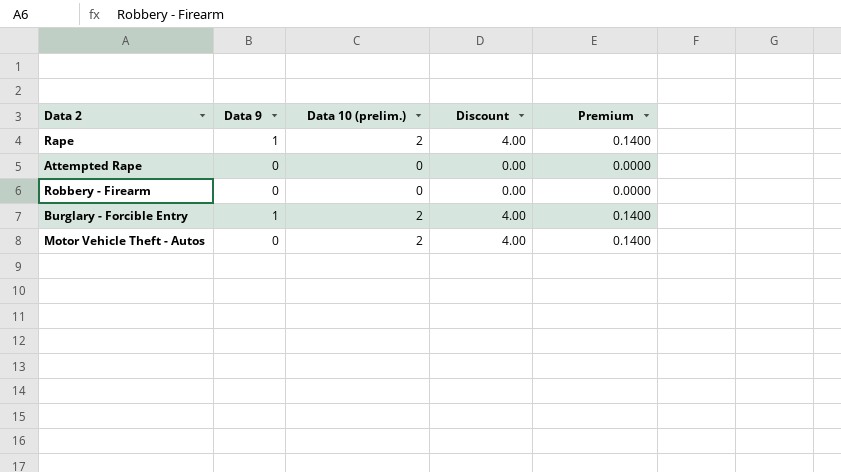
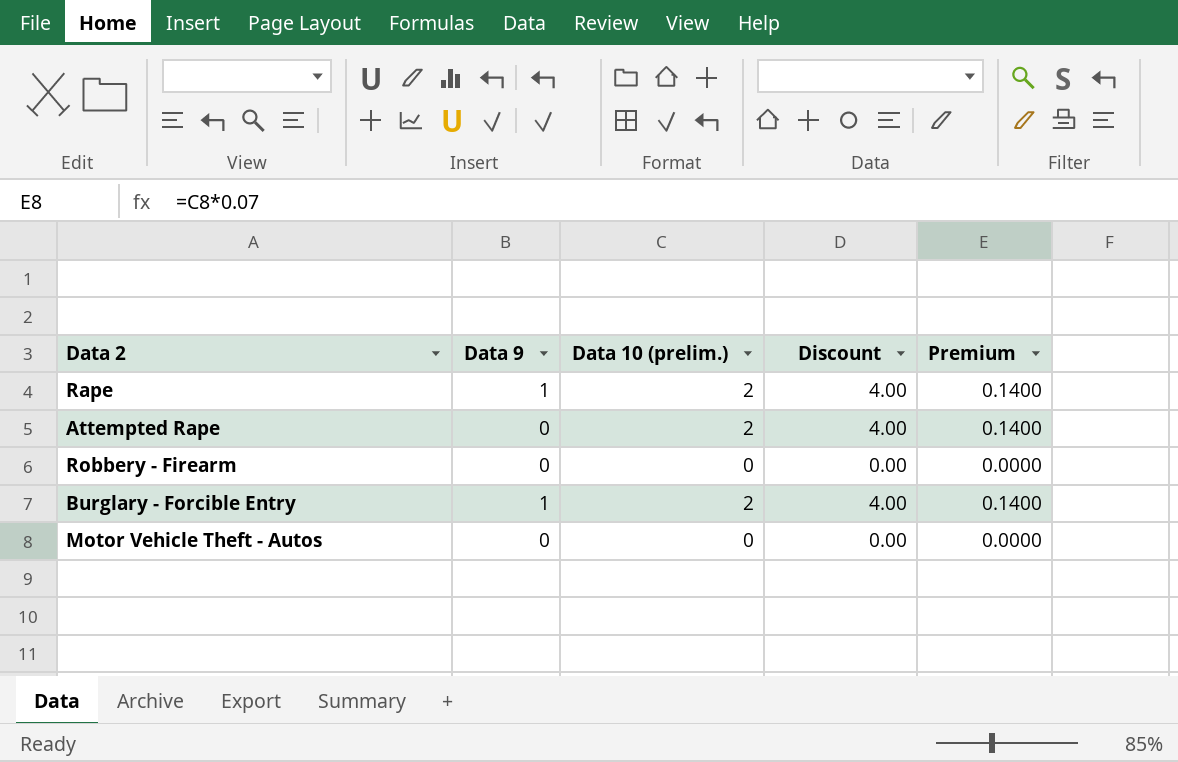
Attempted Rape | Data 10 (prelim.): 0 -> 2
Attempted Rape | Discount: 0.00 -> 4.00
Attempted Rape | Premium: 0.0000 -> 0.1400
Motor Vehicle Theft - Autos | Data 10 (prelim.): 2 -> 0
Motor Vehicle Theft - Autos | Discount: 4.00 -> 0.00
Motor Vehicle Theft - Autos | Premium: 0.1400 -> 0.0000

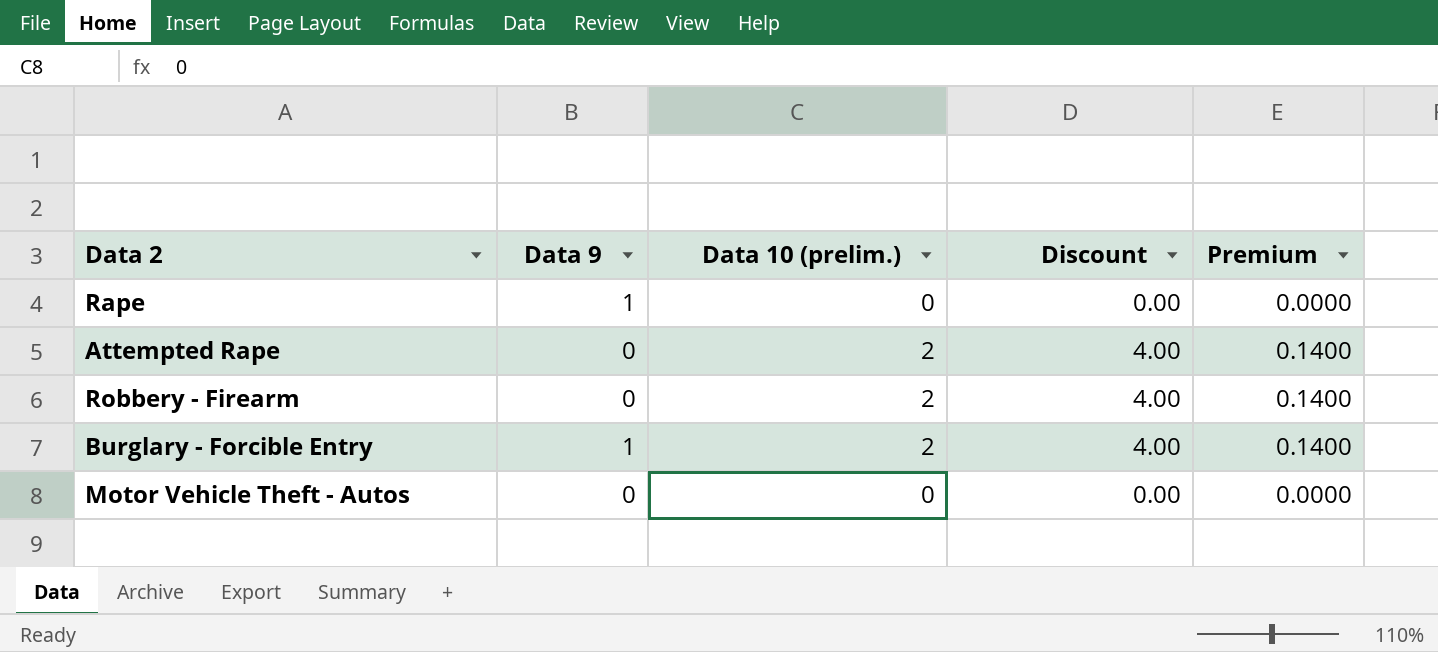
Rape | Data 10 (prelim.): 2 -> 0
Rape | Discount: 4.00 -> 0.00
Rape | Premium: 0.1400 -> 0.0000
Robbery - Firearm | Data 10 (prelim.): 0 -> 2
Robbery - Firearm | Discount: 0.00 -> 4.00
Robbery - Firearm | Premium: 0.0000 -> 0.1400

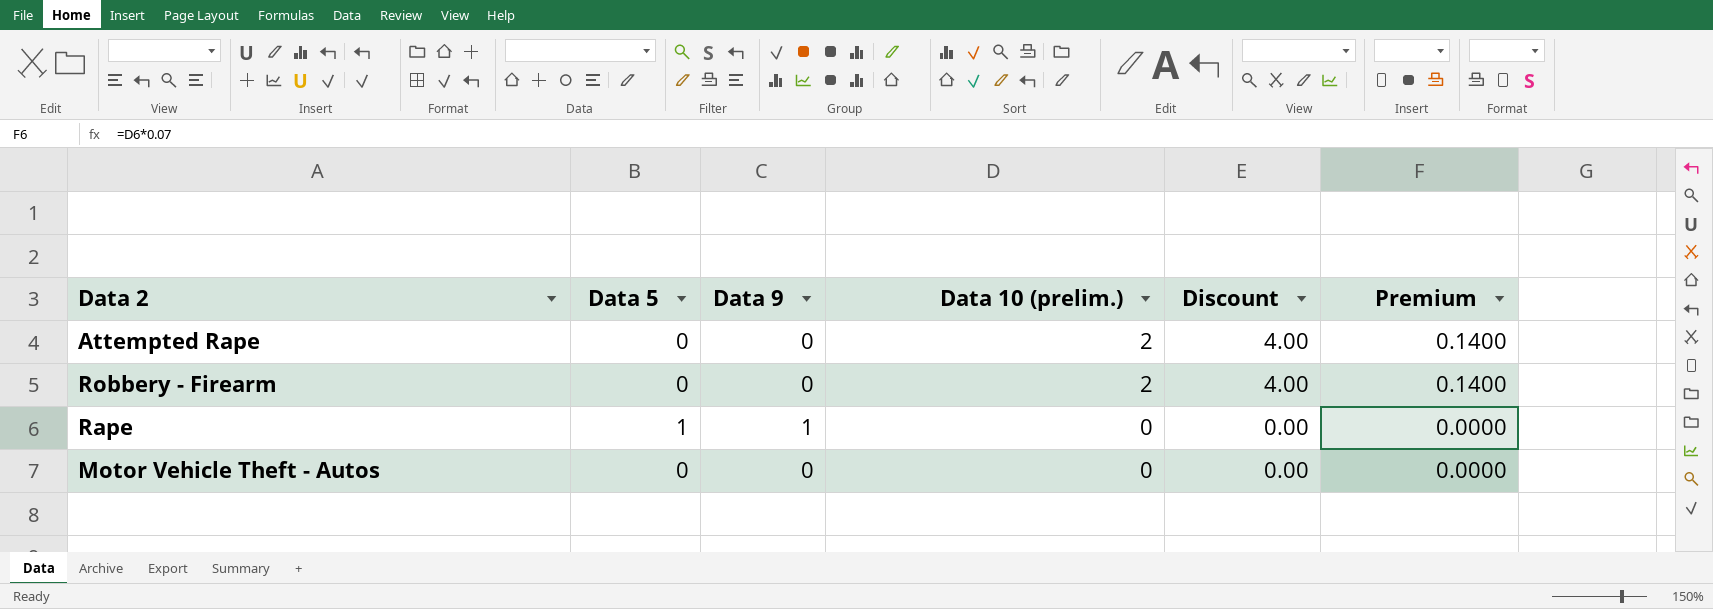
row order: none -> Data 10 (prelim.) descending
column Data 5 | position: none -> 2
row Burglary - Forcible Entry: 1 | 2 | 4.00 | 0.1400 -> none

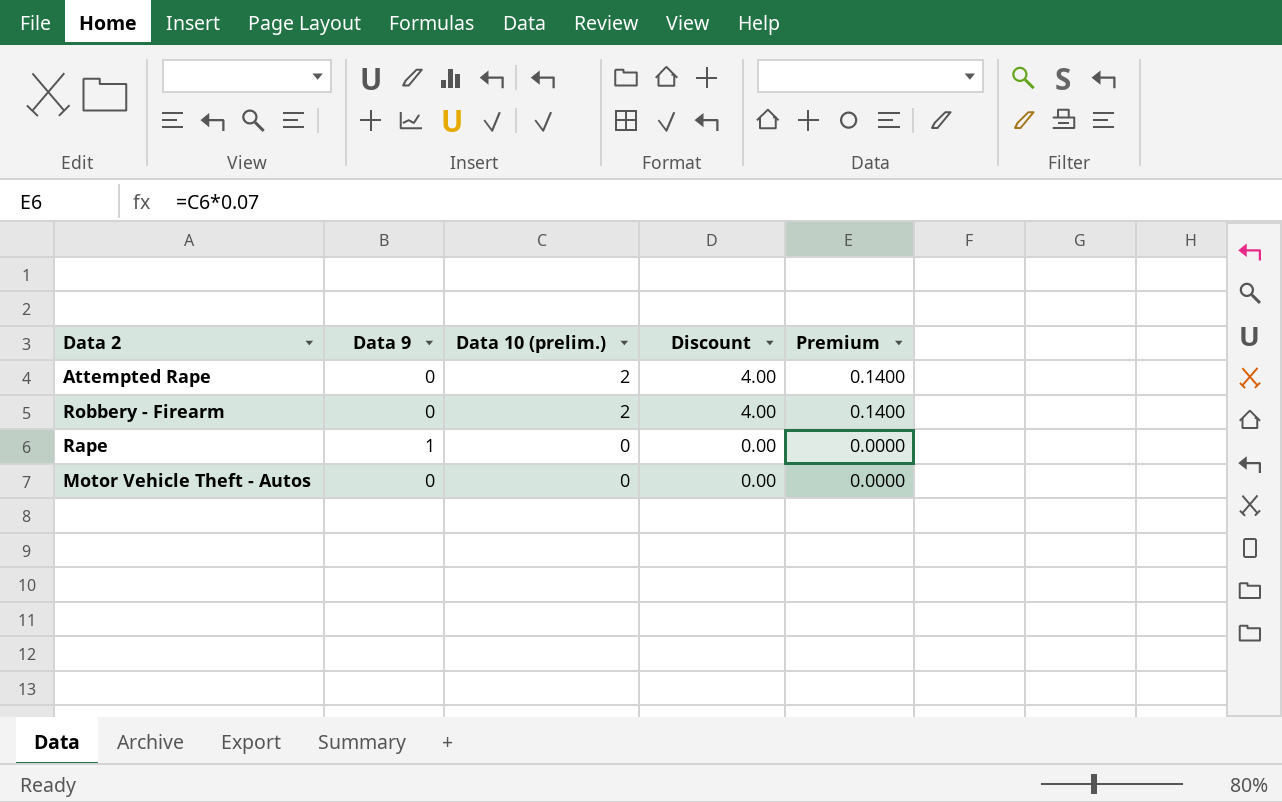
column Data 5 | position: 2 -> none

